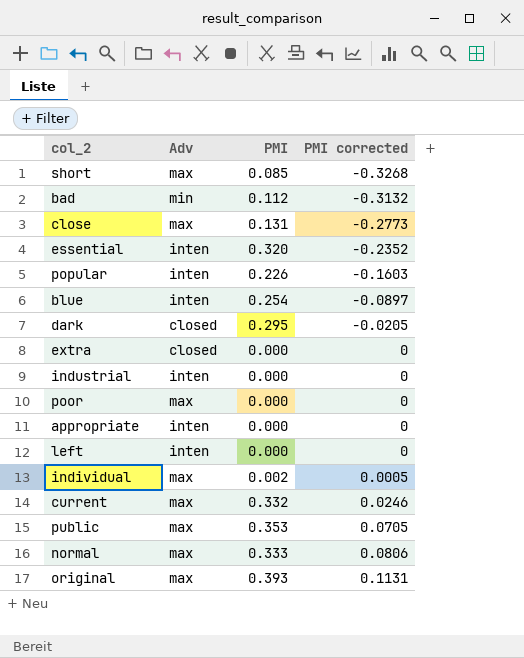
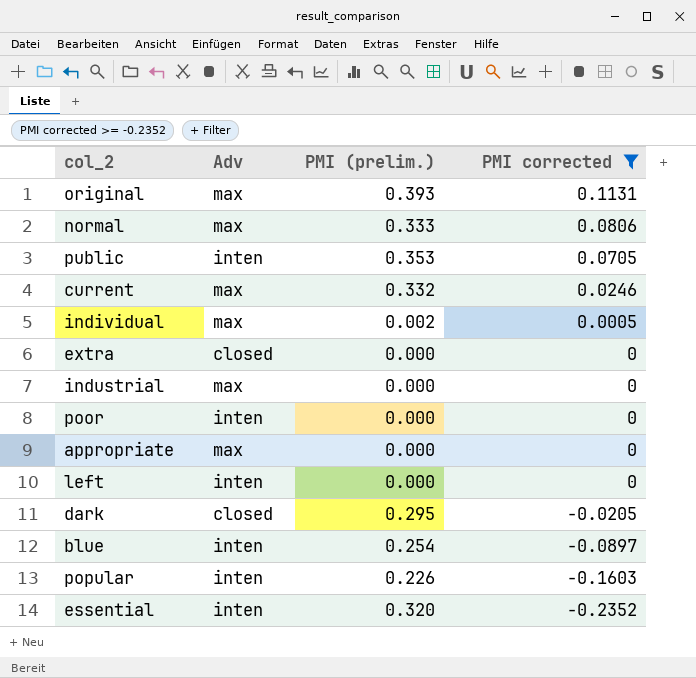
filter: none -> PMI corrected >= -0.2352
row order: PMI corrected ascending -> PMI corrected descending
column name: PMI -> PMI (prelim.)
public | Adv: max -> inten
industrial | Adv: inten -> max
poor | Adv: max -> inten
appropriate | Adv: inten -> max

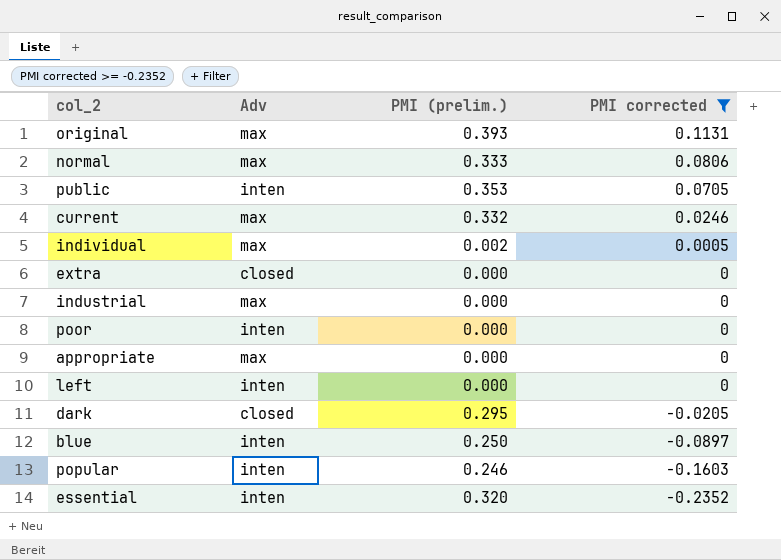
blue | PMI (prelim.): 0.254 -> 0.250
popular | PMI (prelim.): 0.226 -> 0.246

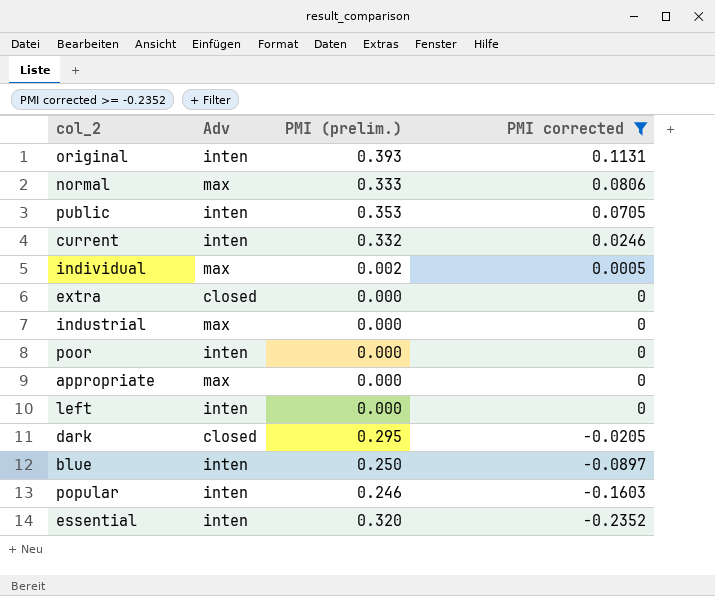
original | Adv: max -> inten
current | Adv: max -> inten

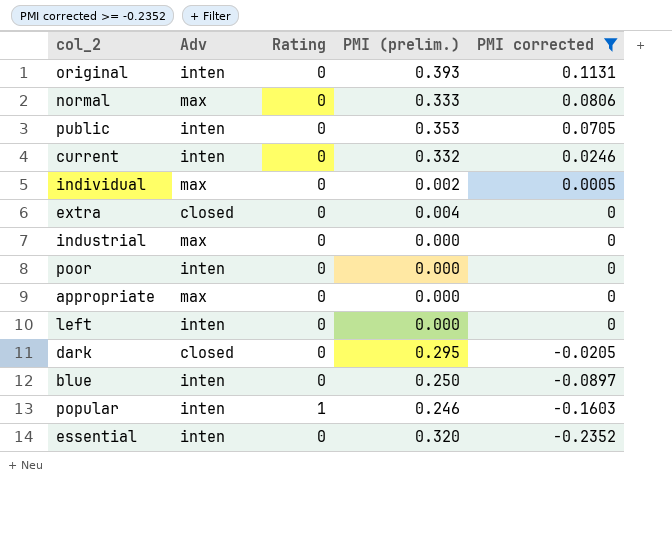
column Rating | position: none -> 3
extra | PMI (prelim.): 0.000 -> 0.004

